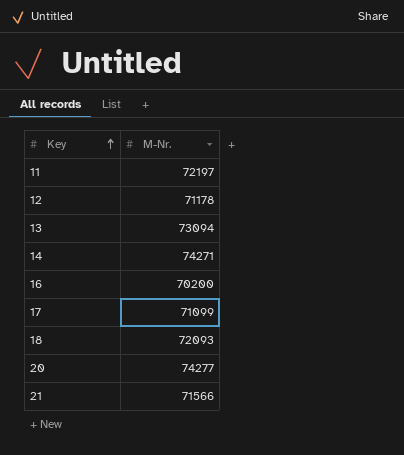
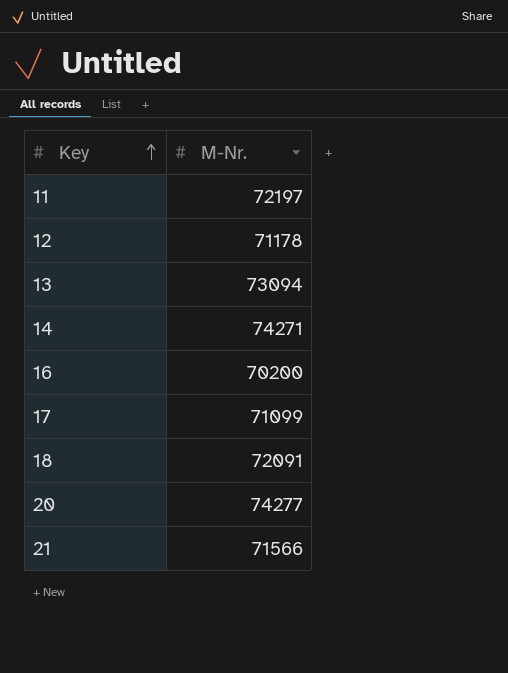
18 | M-Nr.: 72093 -> 72091

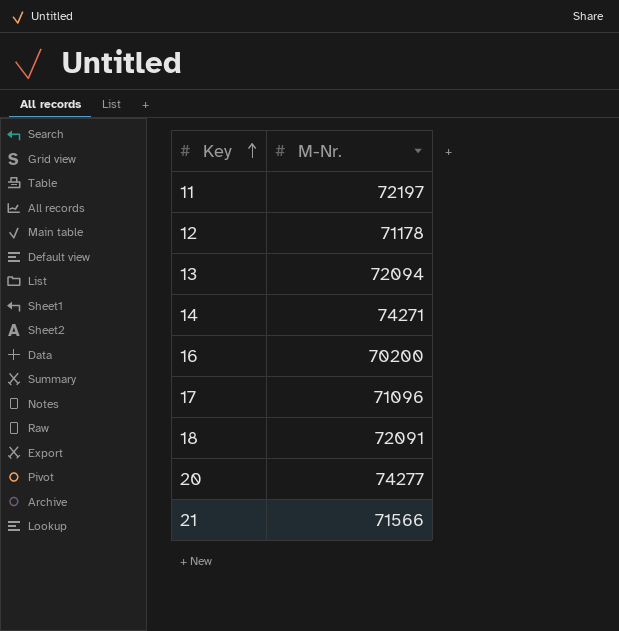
13 | M-Nr.: 73094 -> 72094
17 | M-Nr.: 71099 -> 71096

